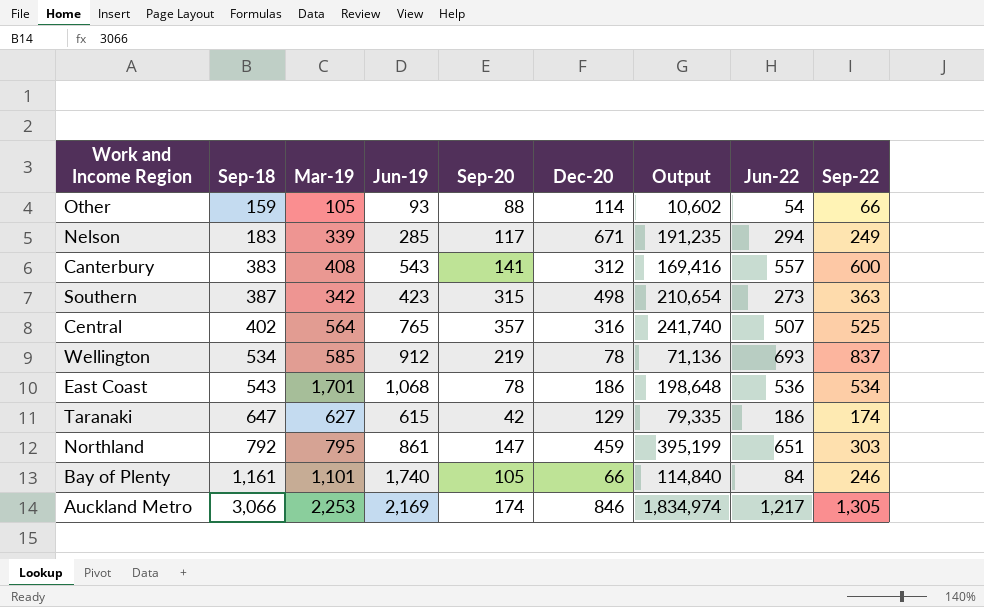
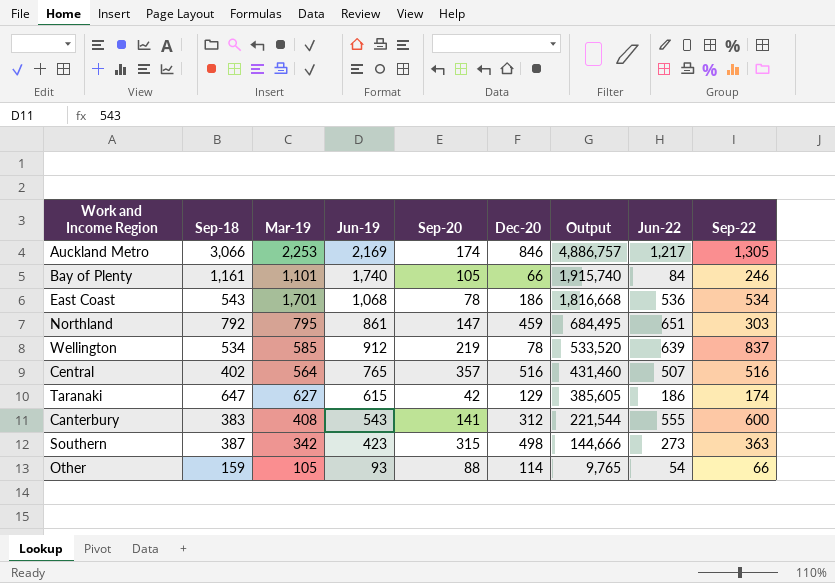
row order: Sep-18 ascending -> Output descending
column Output | formula: [Jun-19] * [Dec-20] -> [Mar-19] * [Jun-19]
row Nelson: 183 | 339 | 285 | 117 | 671 | 191,235 | 294 | 249 -> none
Wellington | Jun-22: 693 -> 639
Central | Dec-20: 316 -> 516
Central | Sep-22: 525 -> 516
Canterbury | Jun-22: 557 -> 555

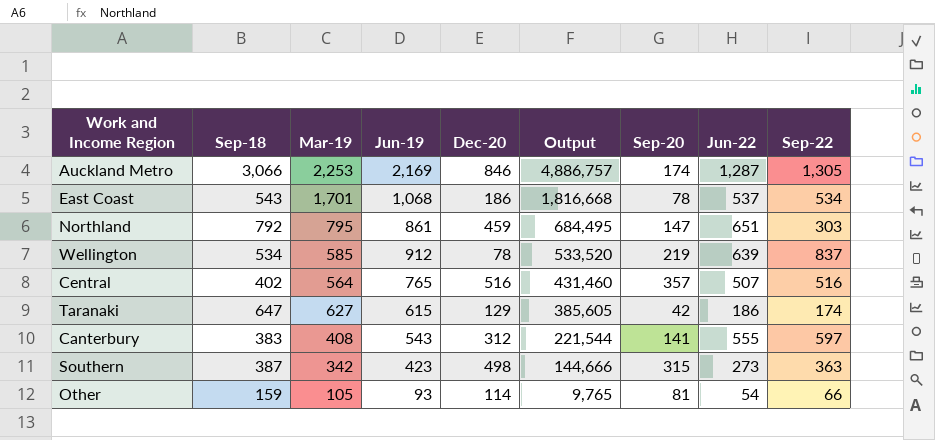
column Sep-20 | position: 5 -> 7
row Bay of Plenty: 1,161 | 1,101 | 1,740 | 105 | 66 | 1,915,740 | 84 | 246 -> none
Auckland Metro | Jun-22: 1,217 -> 1,287
East Coast | Jun-22: 536 -> 537
Canterbury | Sep-22: 600 -> 597
Other | Sep-20: 88 -> 81

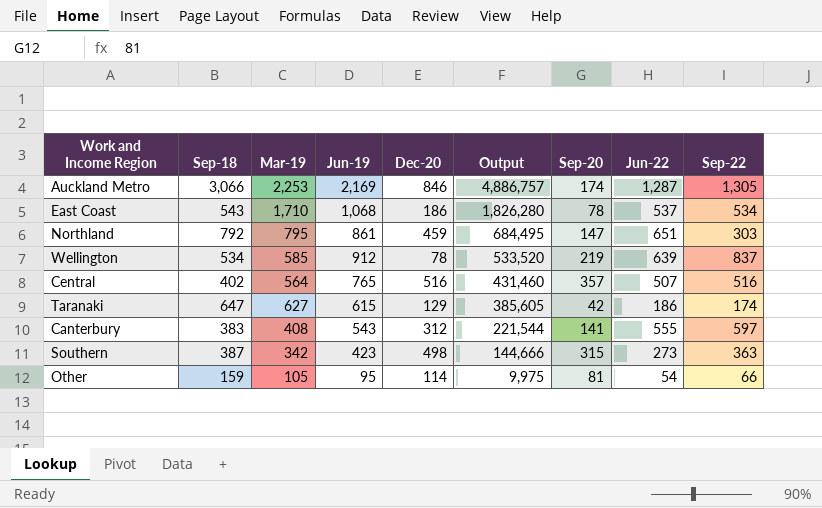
East Coast | Mar-19: 1,701 -> 1,710
East Coast | Output: 1,816,668 -> 1,826,280
Other | Jun-19: 93 -> 95
Other | Output: 9,765 -> 9,975

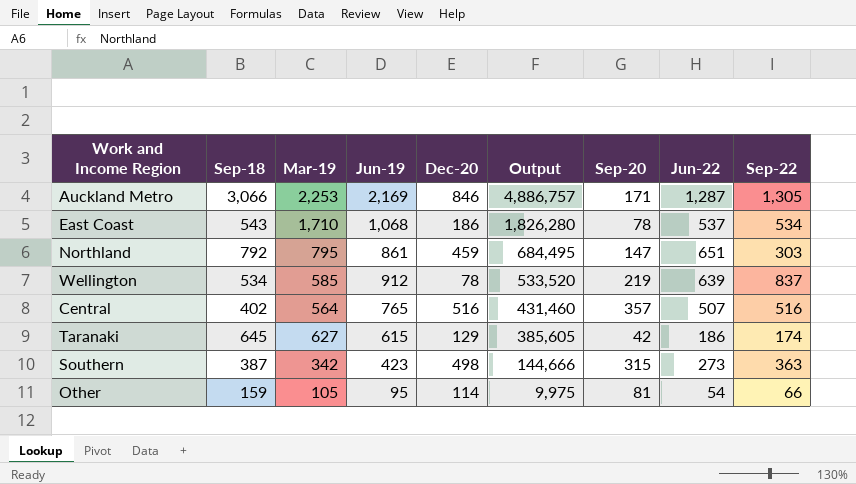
row Canterbury: 383 | 408 | 543 | 312 | 221,544 | 141 | 555 | 597 -> none
Auckland Metro | Sep-20: 174 -> 171
Taranaki | Sep-18: 647 -> 645

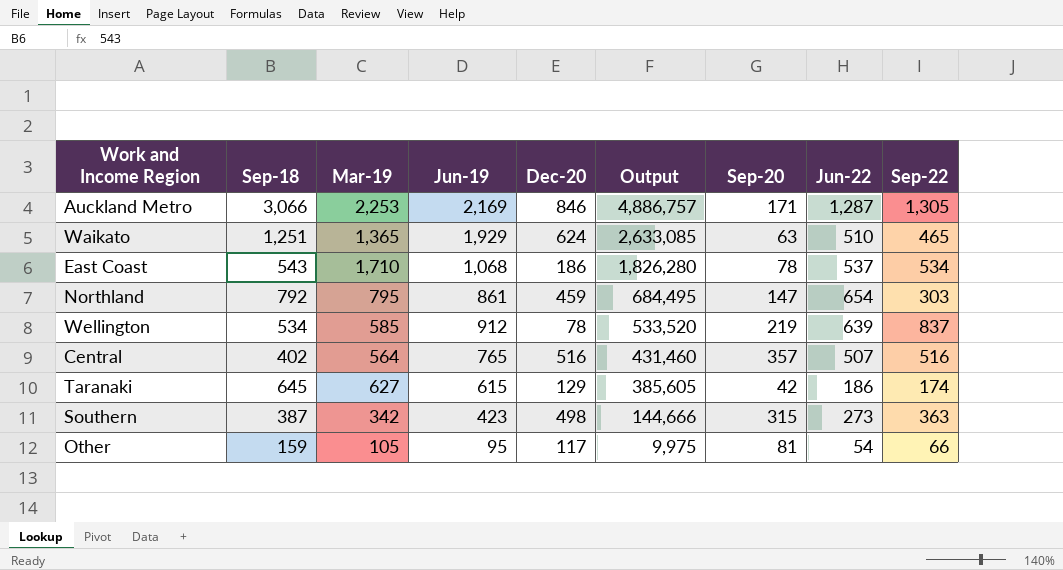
row Waikato: none -> 1,251 | 1,365 | 1,929 | 624 | 2,633,085 | 63 | 510 | 465
Northland | Jun-22: 651 -> 654
Other | Dec-20: 114 -> 117

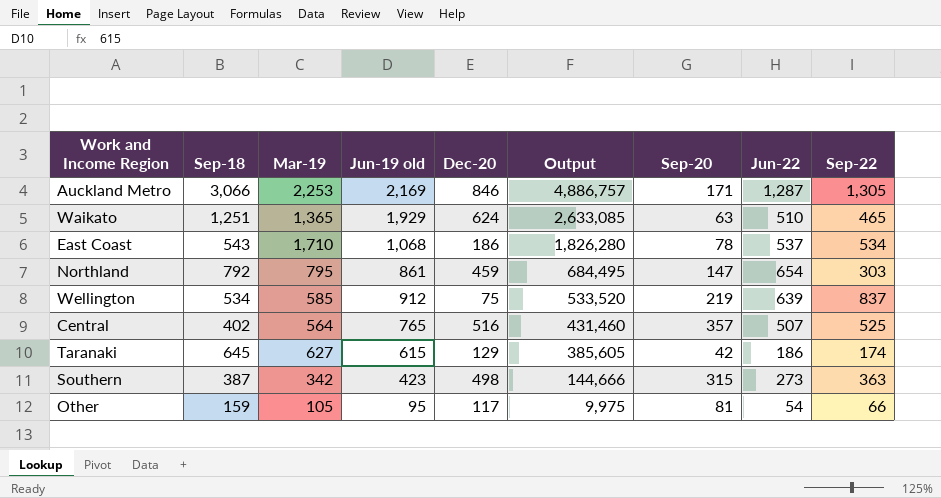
column name: Jun-19 -> Jun-19 old
Wellington | Dec-20: 78 -> 75
Central | Sep-22: 516 -> 525

